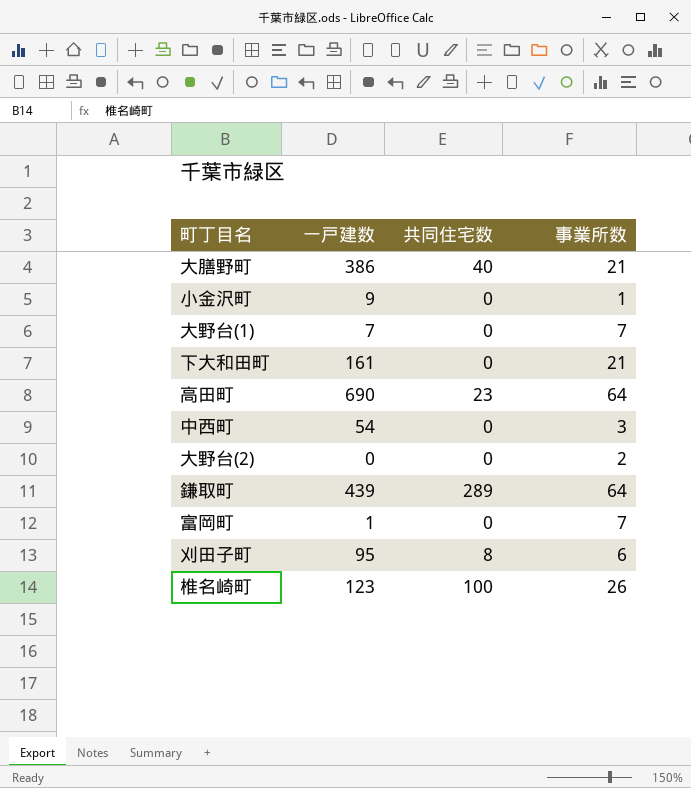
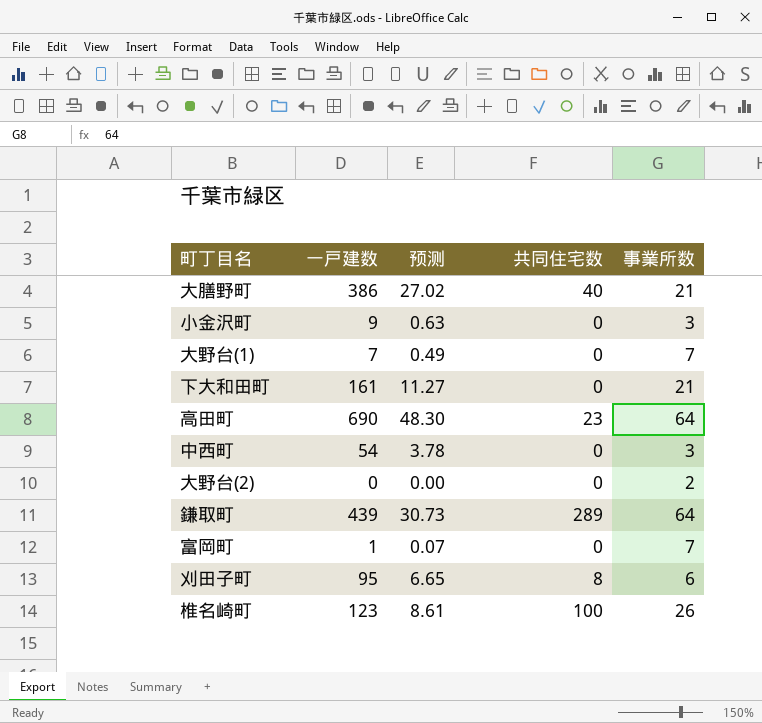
column 预测 | formula: none -> [一戸建数] * 0.07
小金沢町 | 事業所数: 1 -> 3

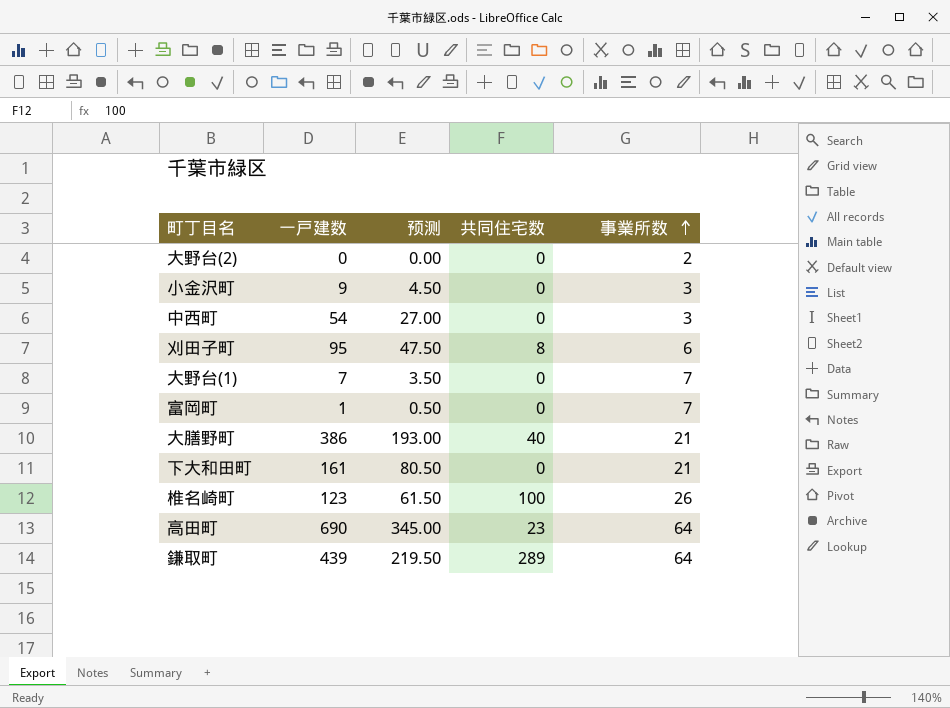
row order: none -> 事業所数 ascending
column 预测 | formula: [一戸建数] * 0.07 -> [一戸建数] * 0.5

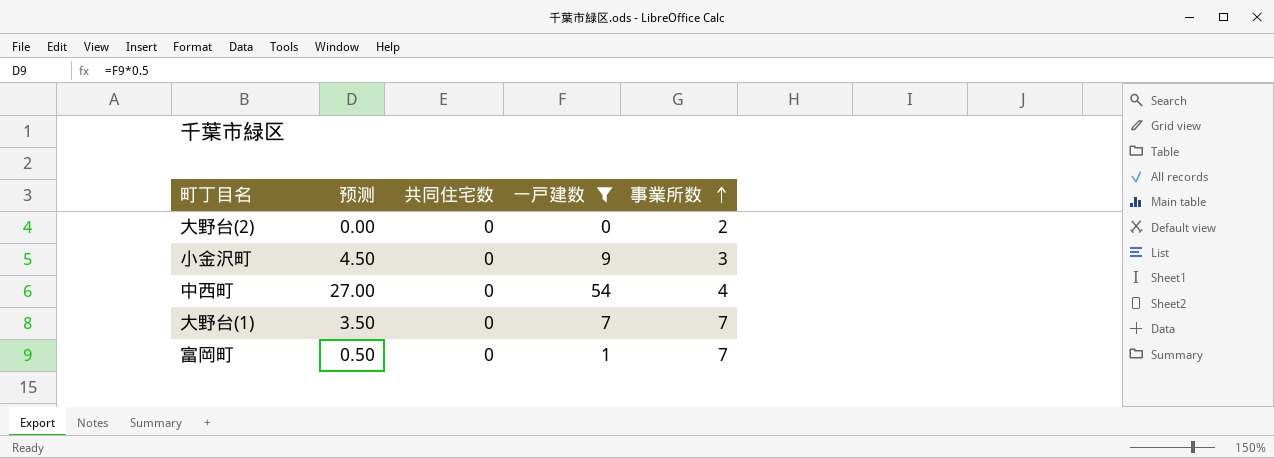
filter: none -> 一戸建数 <= 54
column 一戸建数 | position: 2 -> 4
中西町 | 事業所数: 3 -> 4

